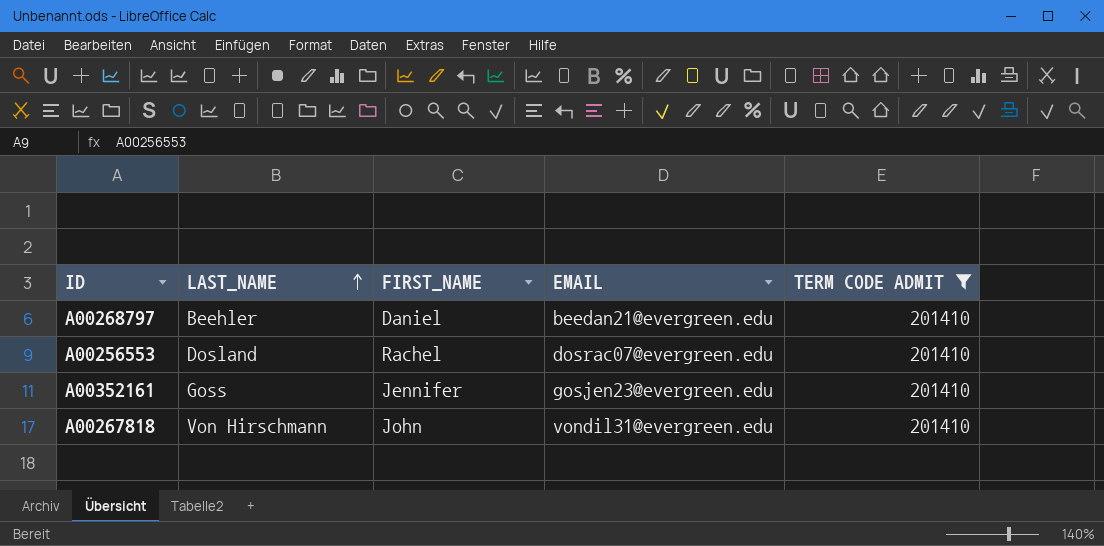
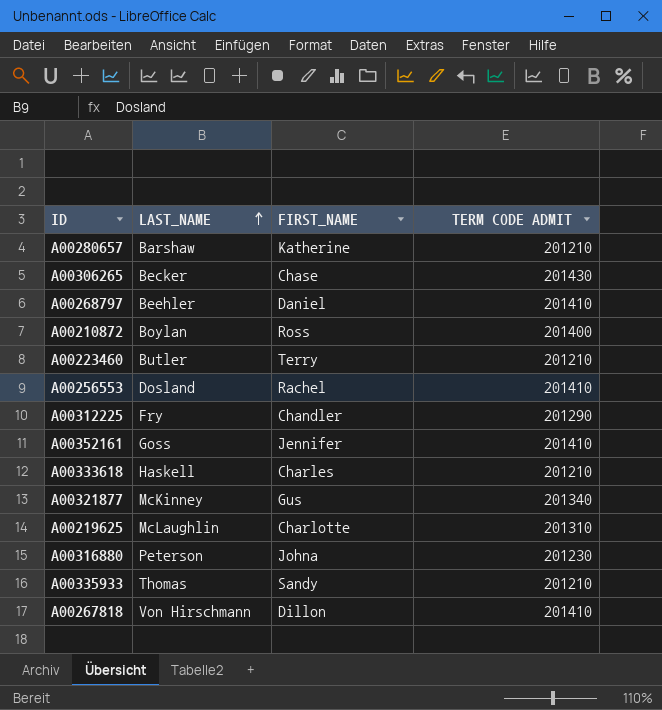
filter: TERM CODE ADMIT = 201410 -> none
column EMAIL | position: 4 -> none
A00267818 | FIRST_NAME: John -> Dillon

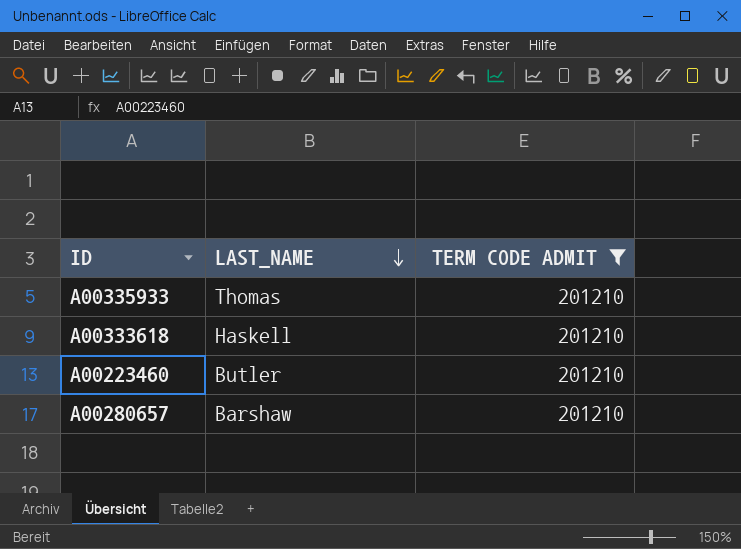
filter: none -> TERM CODE ADMIT = 201210
row order: LAST_NAME ascending -> LAST_NAME descending
column FIRST_NAME | position: 3 -> none

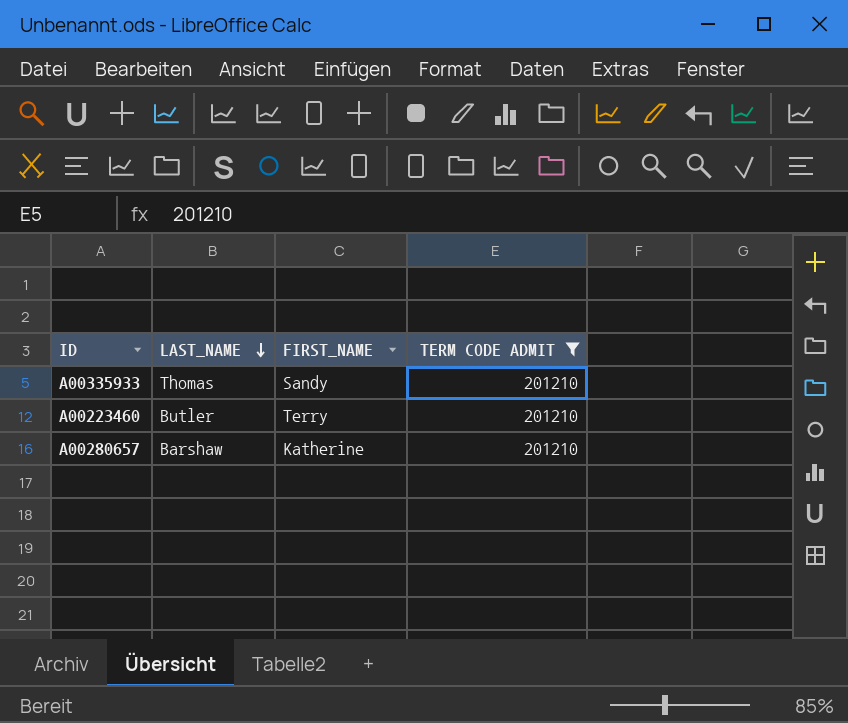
column FIRST_NAME | position: none -> 3
row A00333618: Haskell | 201210 -> none

